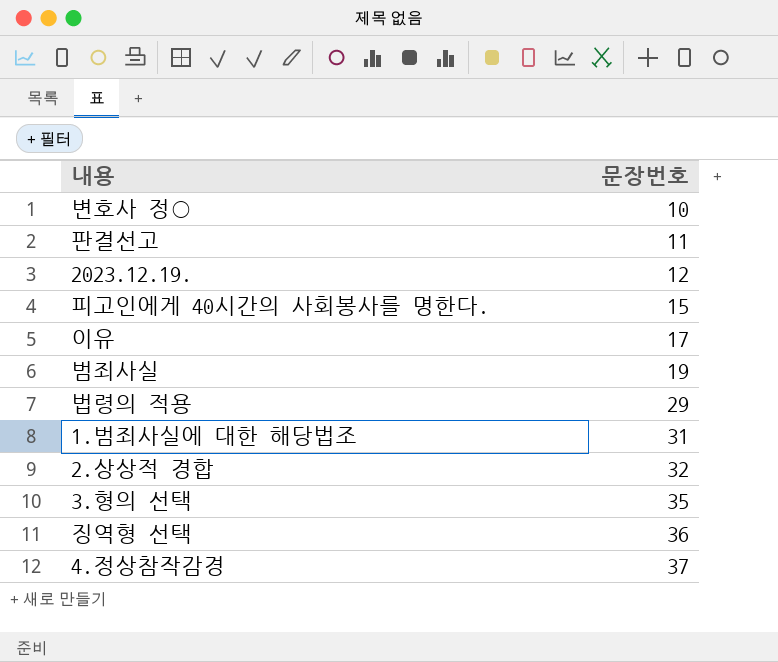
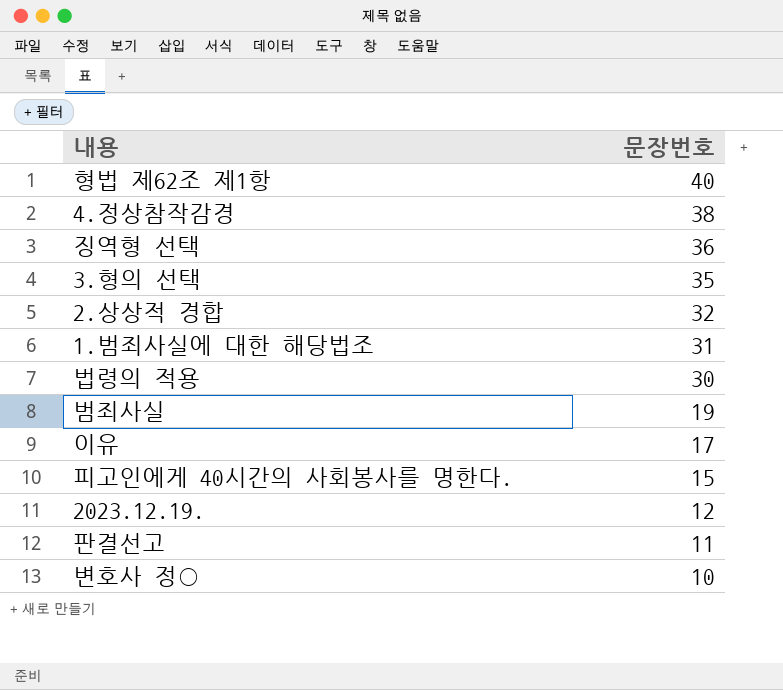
row order: 문장번호 ascending -> 문장번호 descending
row 형법 제62조 제1항: none -> 40
4.정상참작감경 | 문장번호: 37 -> 38
법령의 적용 | 문장번호: 29 -> 30

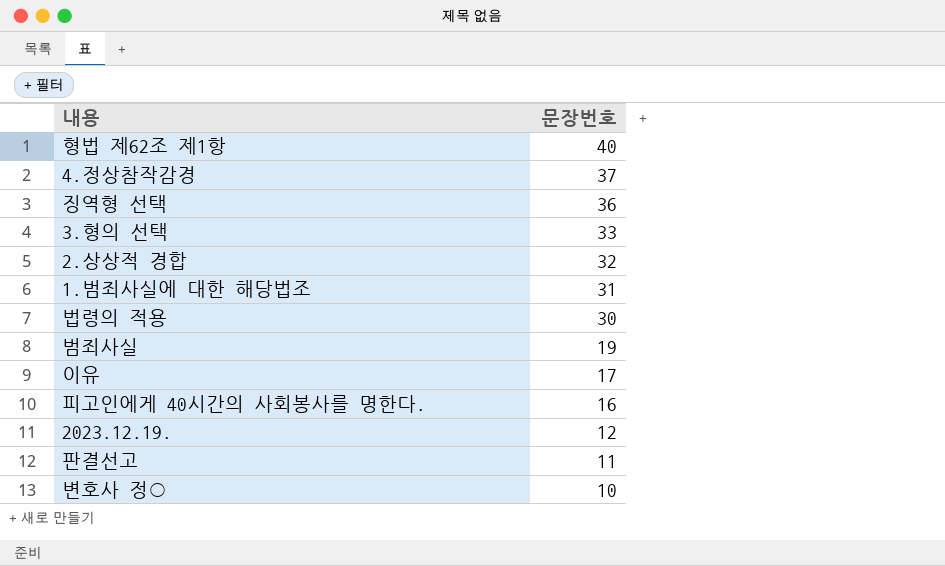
4.정상참작감경 | 문장번호: 38 -> 37
3.형의 선택 | 문장번호: 35 -> 33
피고인에게 40시간의 사회봉사를 명한다. | 문장번호: 15 -> 16

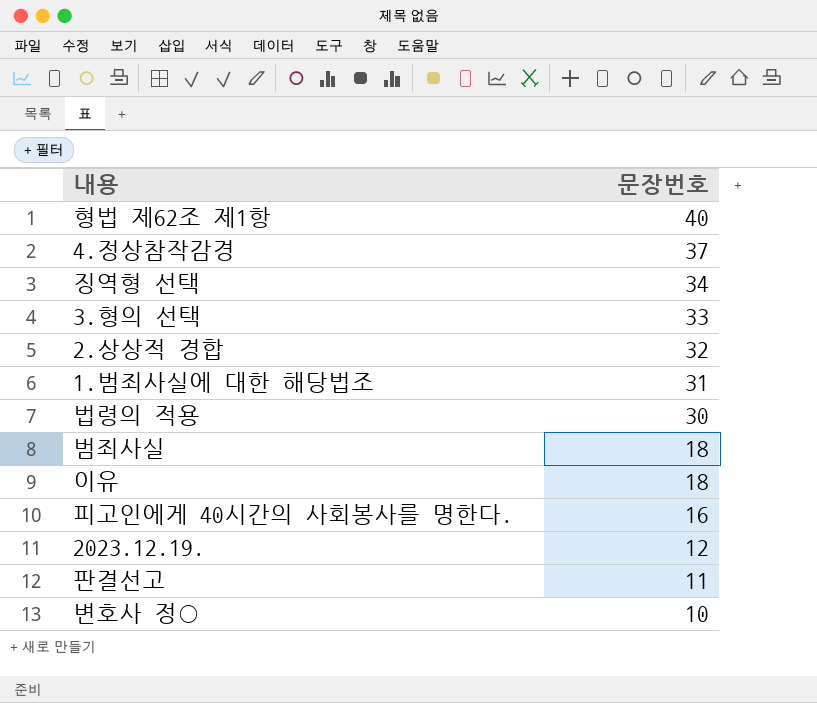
징역형 선택 | 문장번호: 36 -> 34
범죄사실 | 문장번호: 19 -> 18
이유 | 문장번호: 17 -> 18

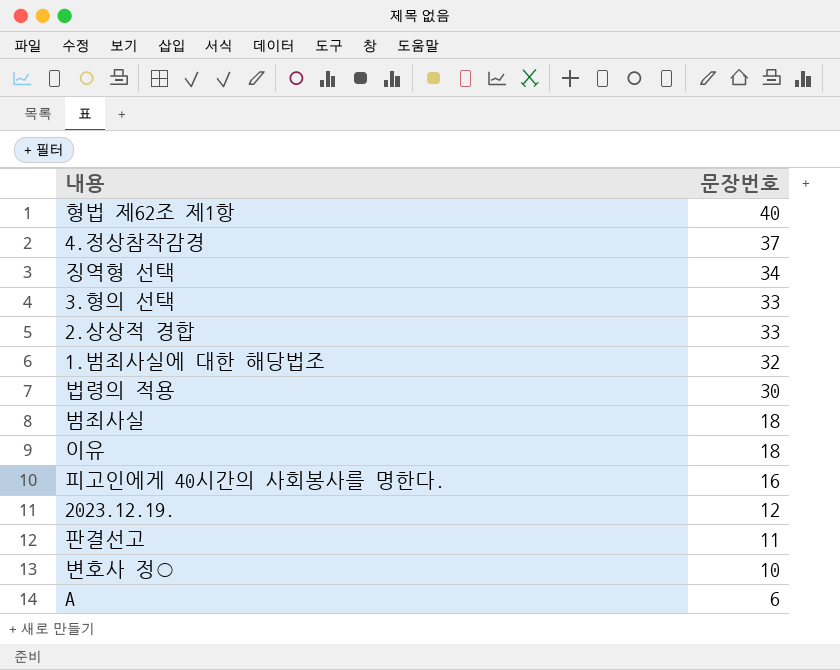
2.상상적 경합 | 문장번호: 32 -> 33
1.범죄사실에 대한 해당법조 | 문장번호: 31 -> 32
row A: none -> 6

